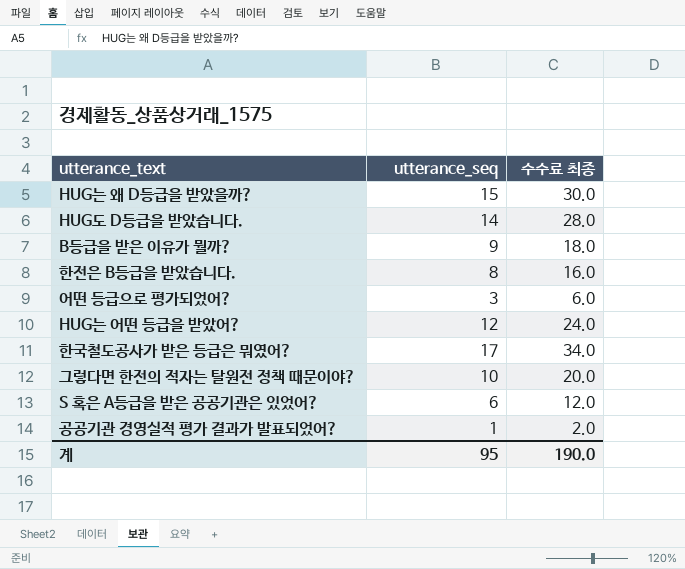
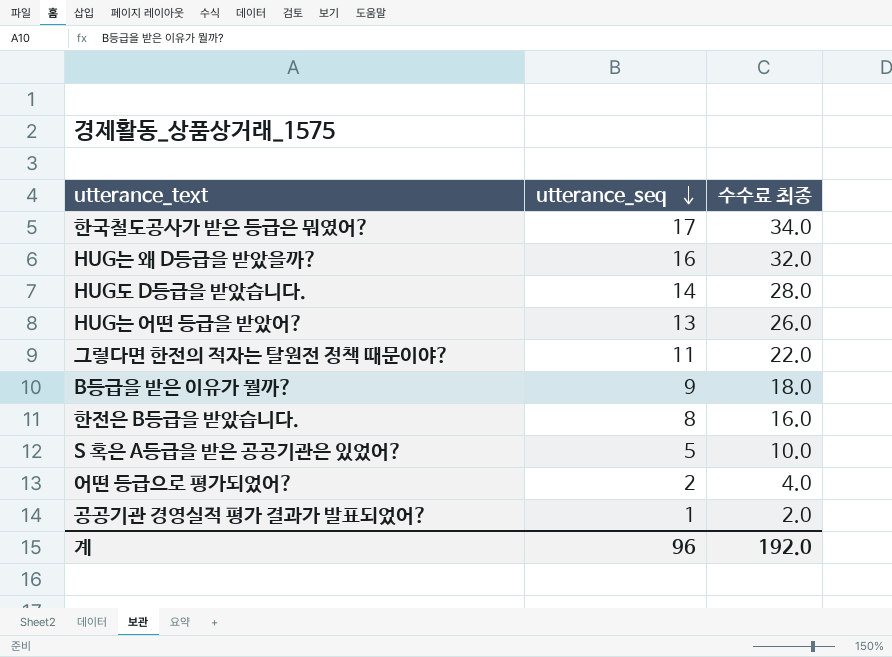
row order: none -> utterance_seq descending
HUG는 왜 D등급을 받았을까? | utterance_seq: 15 -> 16
HUG는 왜 D등급을 받았을까? | 수수료 최종: 30.0 -> 32.0
HUG는 어떤 등급을 받았어? | utterance_seq: 12 -> 13
HUG는 어떤 등급을 받았어? | 수수료 최종: 24.0 -> 26.0
그렇다면 한전의 적자는 탈원전 정책 때문이야? | utterance_seq: 10 -> 11
그렇다면 한전의 적자는 탈원전 정책 때문이야? | 수수료 최종: 20.0 -> 22.0
S 혹은 A등급을 받은 공공기관은 있었어? | utterance_seq: 6 -> 5
S 혹은 A등급을 받은 공공기관은 있었어? | 수수료 최종: 12.0 -> 10.0
어떤 등급으로 평가되었어? | utterance_seq: 3 -> 2
어떤 등급으로 평가되었어? | 수수료 최종: 6.0 -> 4.0
계 | utterance_seq: 95 -> 96
계 | 수수료 최종: 190.0 -> 192.0

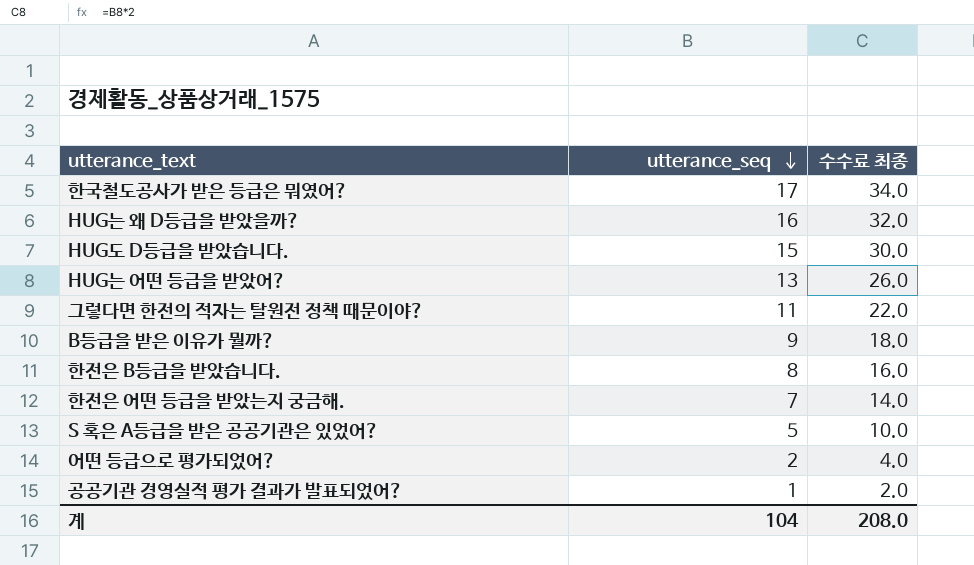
HUG도 D등급을 받았습니다. | utterance_seq: 14 -> 15
HUG도 D등급을 받았습니다. | 수수료 최종: 28.0 -> 30.0
row 한전은 어떤 등급을 받았는지 궁금해.: none -> 7 | 14.0
계 | utterance_seq: 96 -> 104
계 | 수수료 최종: 192.0 -> 208.0

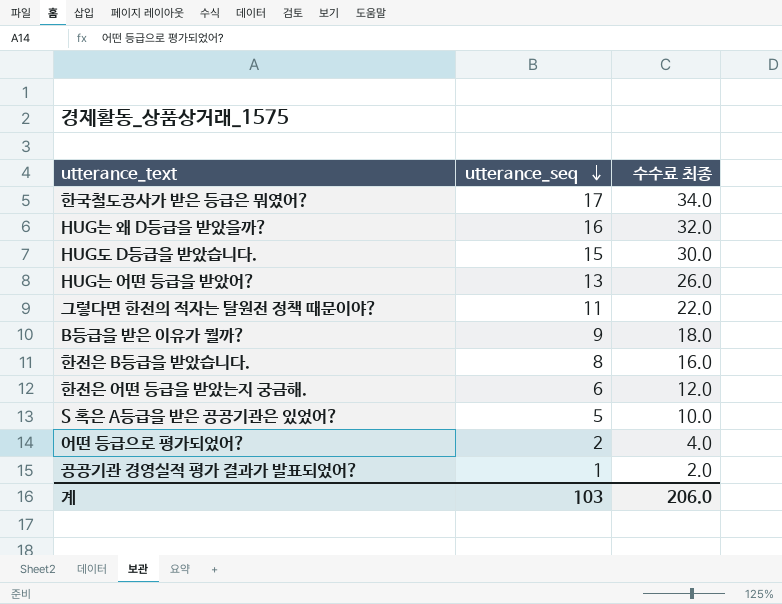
한전은 어떤 등급을 받았는지 궁금해. | utterance_seq: 7 -> 6
한전은 어떤 등급을 받았는지 궁금해. | 수수료 최종: 14.0 -> 12.0
계 | utterance_seq: 104 -> 103
계 | 수수료 최종: 208.0 -> 206.0

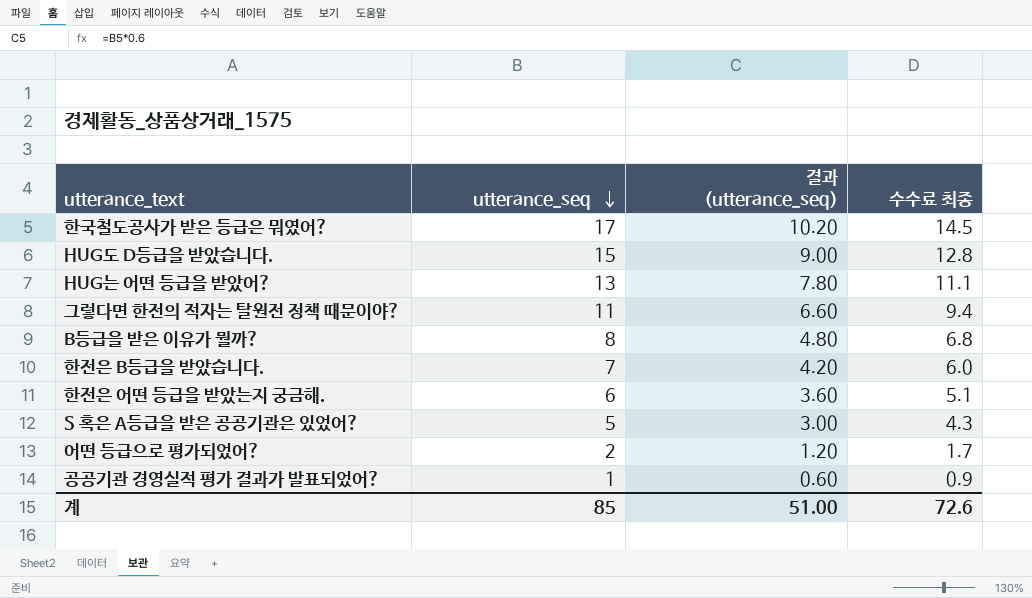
column 결과 (utterance_seq) | formula: none -> [utterance_seq] * 0.6
column 수수료 최종 | formula: [utterance_seq] * 2 -> [utterance_seq] * 0.85
row HUG는 왜 D등급을 받았을까?: 16 | 32.0 -> none
B등급을 받은 이유가 뭘까? | utterance_seq: 9 -> 8
한전은 B등급을 받았습니다. | utterance_seq: 8 -> 7
계 | utterance_seq: 103 -> 85
계 | 수수료 최종: 206.0 -> 72.6

